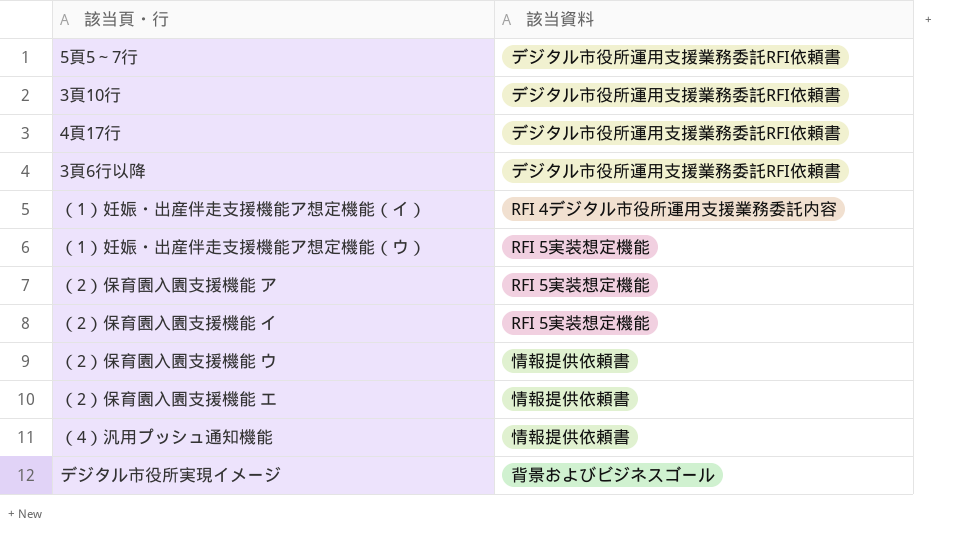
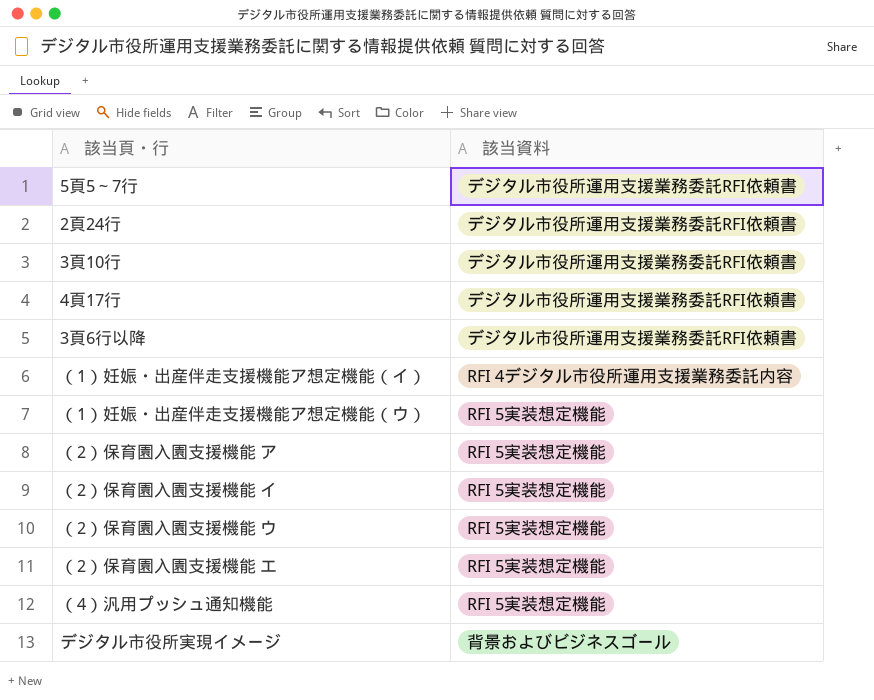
row 2頁24行: none -> デジタル市役所運用支援業務委託RFI依頼書
（2）保育園入園支援機能 ウ | 該当資料: 情報提供依頼書 -> RFI 5実装想定機能
（2）保育園入園支援機能 エ | 該当資料: 情報提供依頼書 -> RFI 5実装想定機能
（4）汎用プッシュ通知機能 | 該当資料: 情報提供依頼書 -> RFI 5実装想定機能

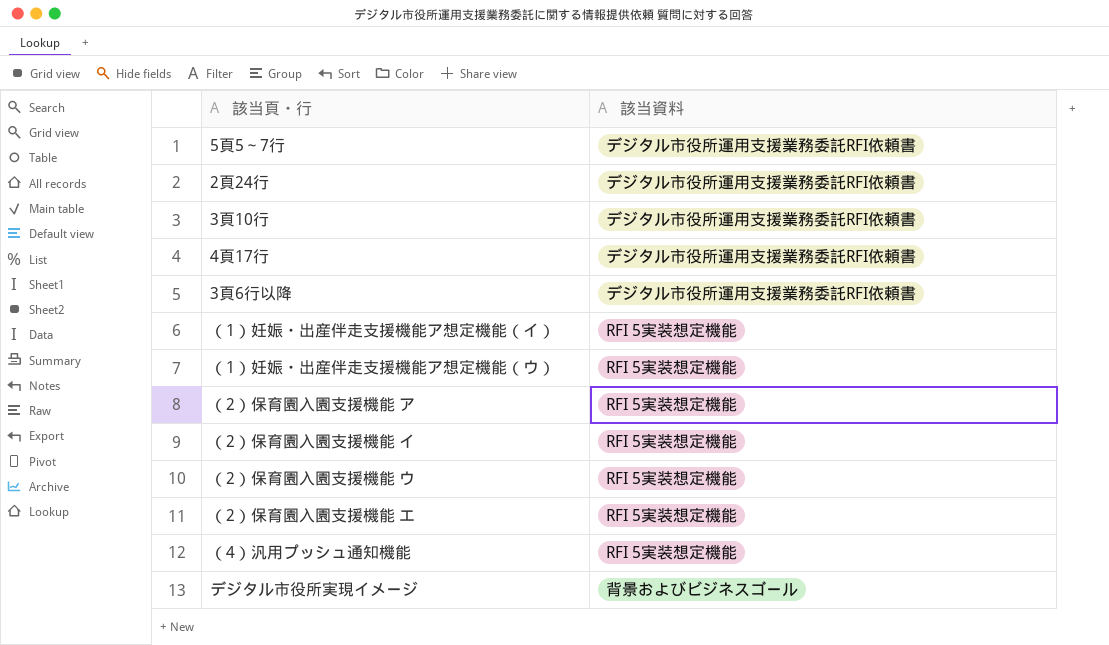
（1）妊娠・出産伴走支援機能ア想定機能（イ） | 該当資料: RFI 4デジタル市役所運用支援業務委託内容 -> RFI 5実装想定機能

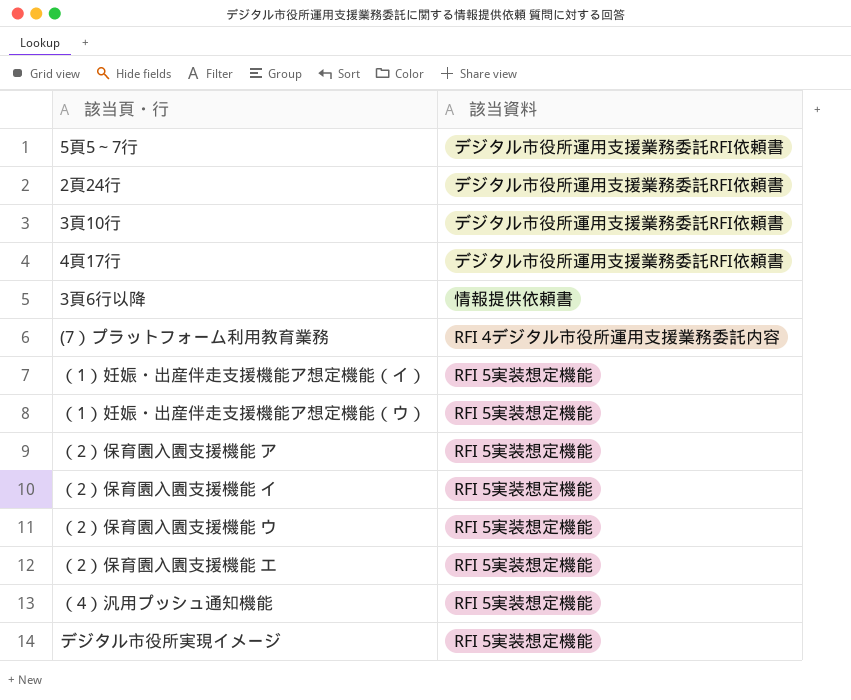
3頁6行以降 | 該当資料: デジタル市役所運用支援業務委託RFI依頼書 -> 情報提供依頼書
row (7）プラットフォーム利用教育業務: none -> RFI 4デジタル市役所運用支援業務委託内容
デジタル市役所実現イメージ | 該当資料: 背景およびビジネスゴール -> RFI 5実装想定機能

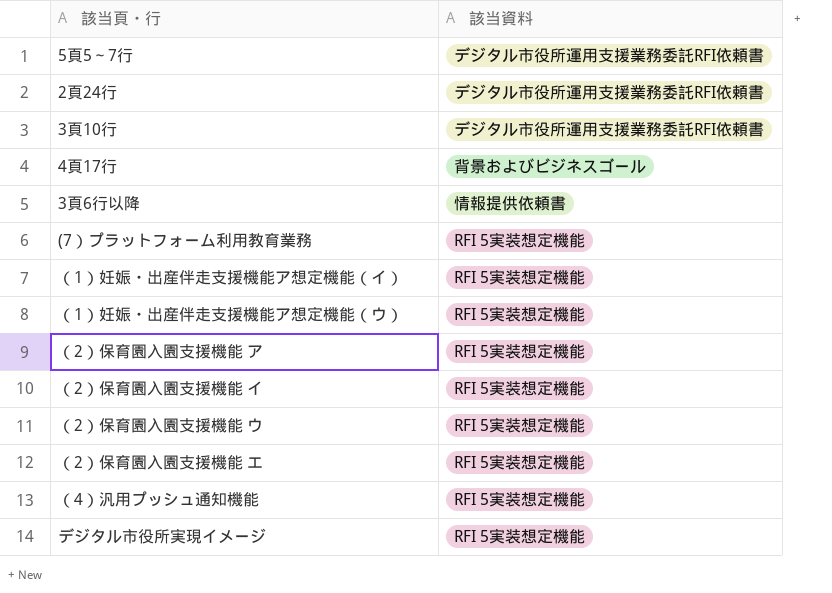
4頁17行 | 該当資料: デジタル市役所運用支援業務委託RFI依頼書 -> 背景およびビジネスゴール
(7）プラットフォーム利用教育業務 | 該当資料: RFI 4デジタル市役所運用支援業務委託内容 -> RFI 5実装想定機能

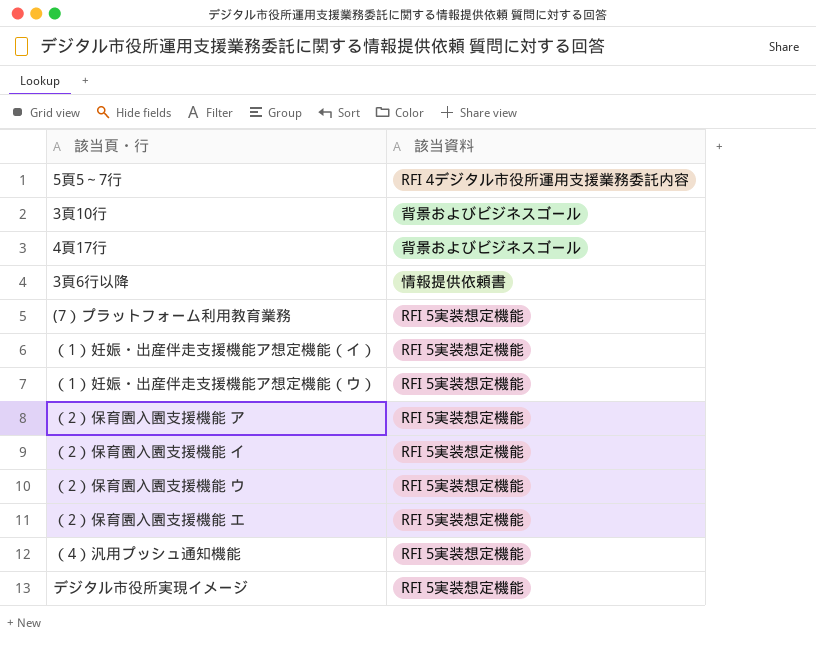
row 2頁24行: デジタル市役所運用支援業務委託RFI依頼書 -> none
5頁5～7行 | 該当資料: デジタル市役所運用支援業務委託RFI依頼書 -> RFI 4デジタル市役所運用支援業務委託内容
3頁10行 | 該当資料: デジタル市役所運用支援業務委託RFI依頼書 -> 背景およびビジネスゴール

